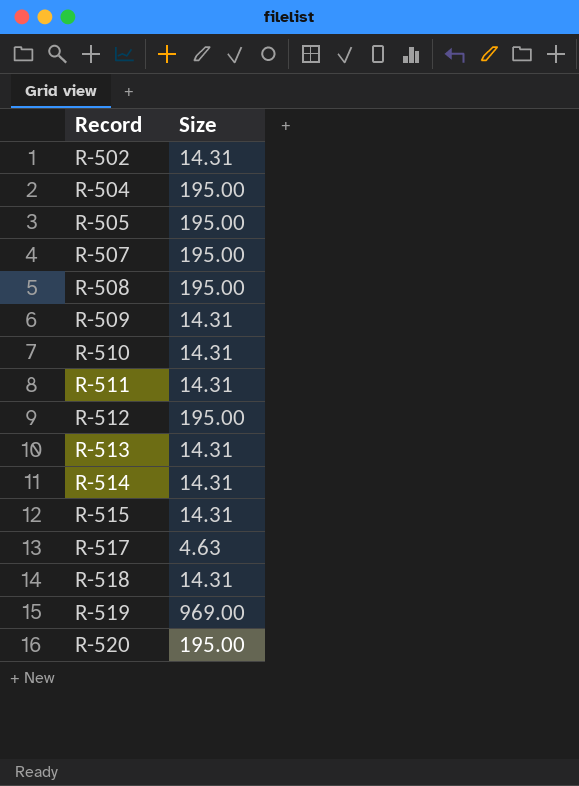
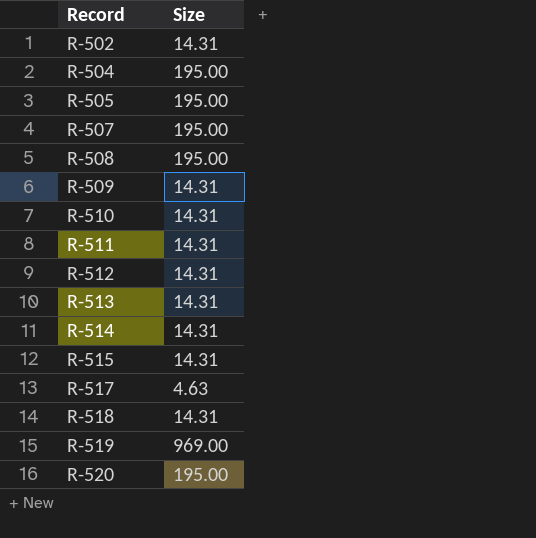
R-512 | Size: 195.00 -> 14.31

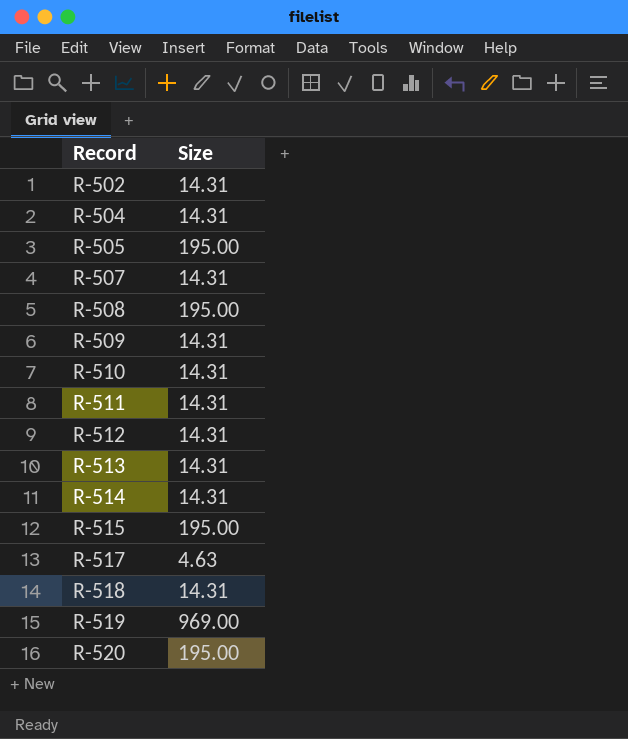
R-504 | Size: 195.00 -> 14.31
R-507 | Size: 195.00 -> 14.31
R-515 | Size: 14.31 -> 195.00

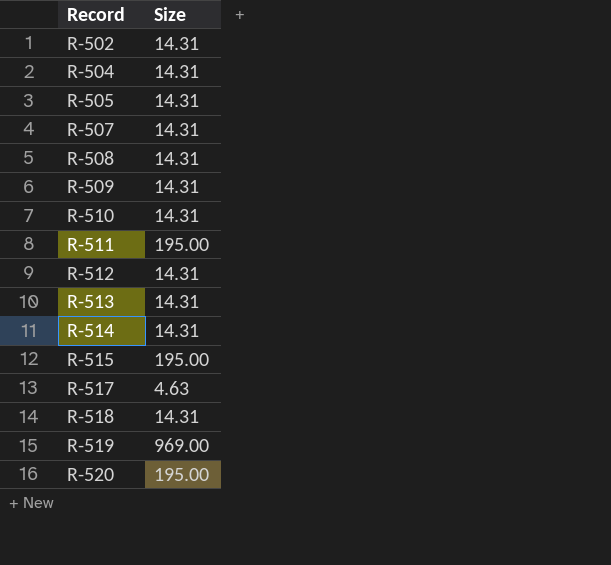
R-505 | Size: 195.00 -> 14.31
R-508 | Size: 195.00 -> 14.31
R-511 | Size: 14.31 -> 195.00

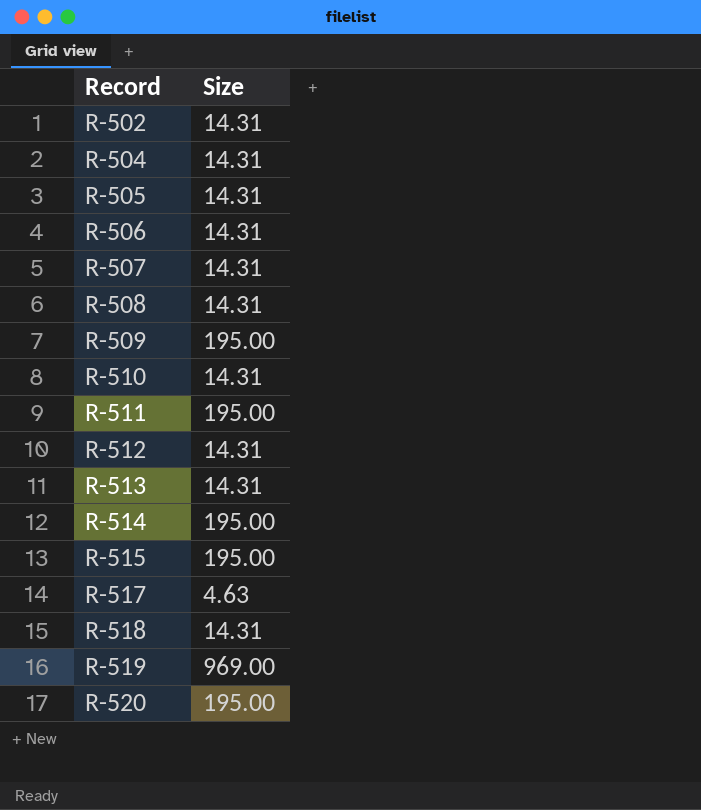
row R-506: none -> 14.31
R-509 | Size: 14.31 -> 195.00
R-514 | Size: 14.31 -> 195.00

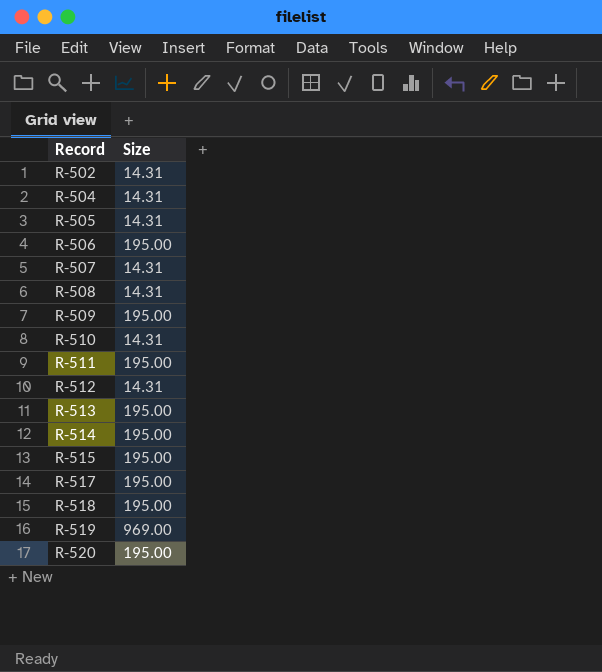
R-506 | Size: 14.31 -> 195.00
R-513 | Size: 14.31 -> 195.00
R-517 | Size: 4.63 -> 195.00
R-518 | Size: 14.31 -> 195.00

